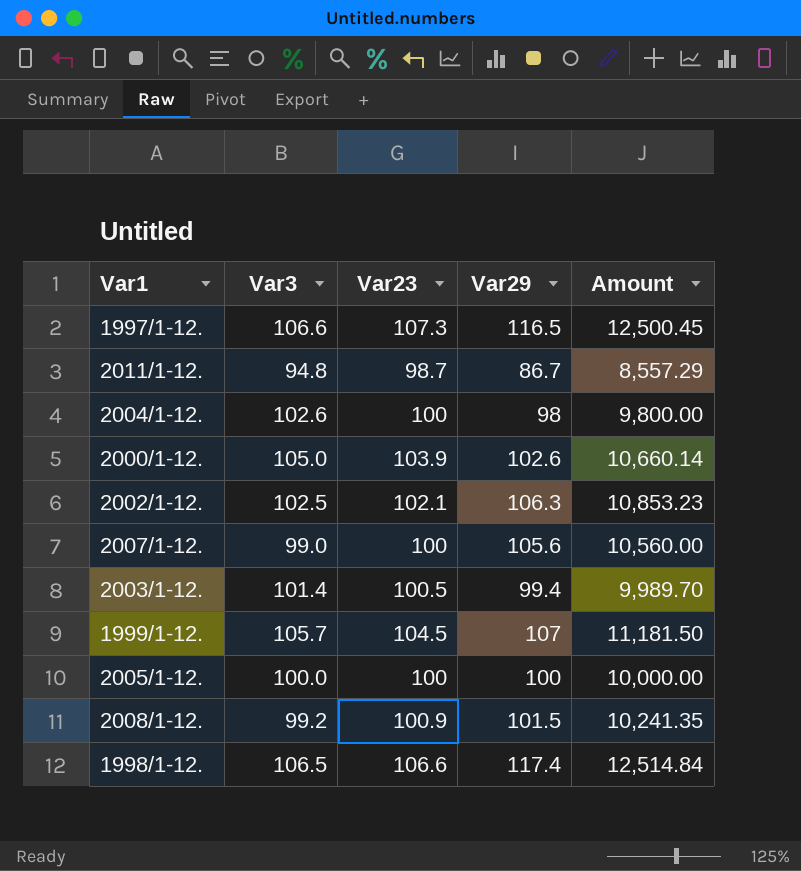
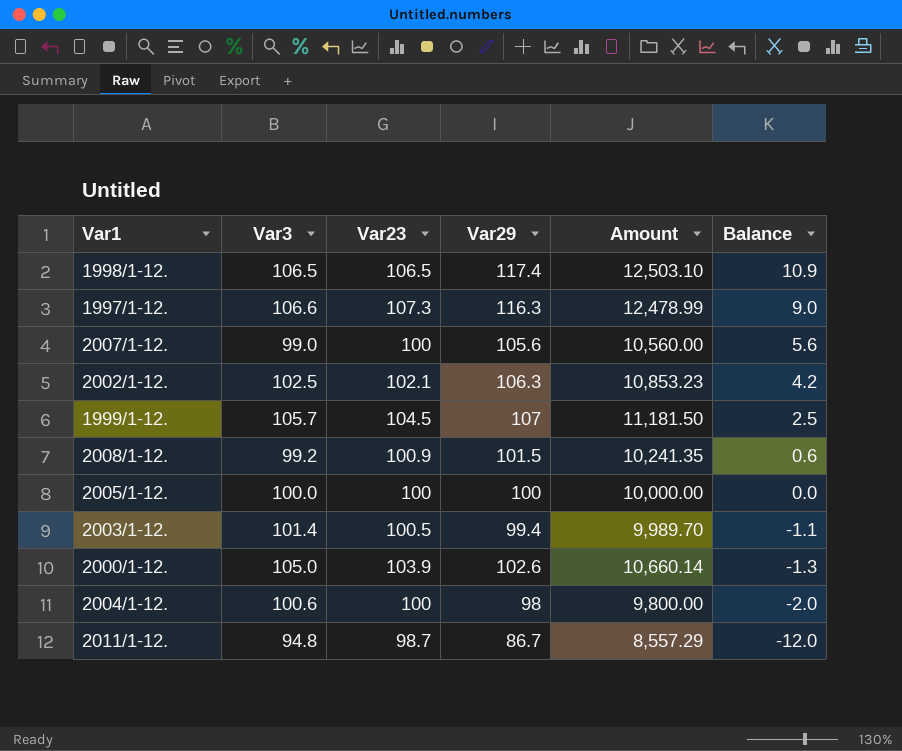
row order: none -> Balance descending
column Balance | formula: none -> [Var29] - [Var23]
1998/1-12. | Var23: 106.6 -> 106.5
1998/1-12. | Amount: 12,514.84 -> 12,503.10
1997/1-12. | Var29: 116.5 -> 116.3
1997/1-12. | Amount: 12,500.45 -> 12,478.99
2004/1-12. | Var3: 102.6 -> 100.6

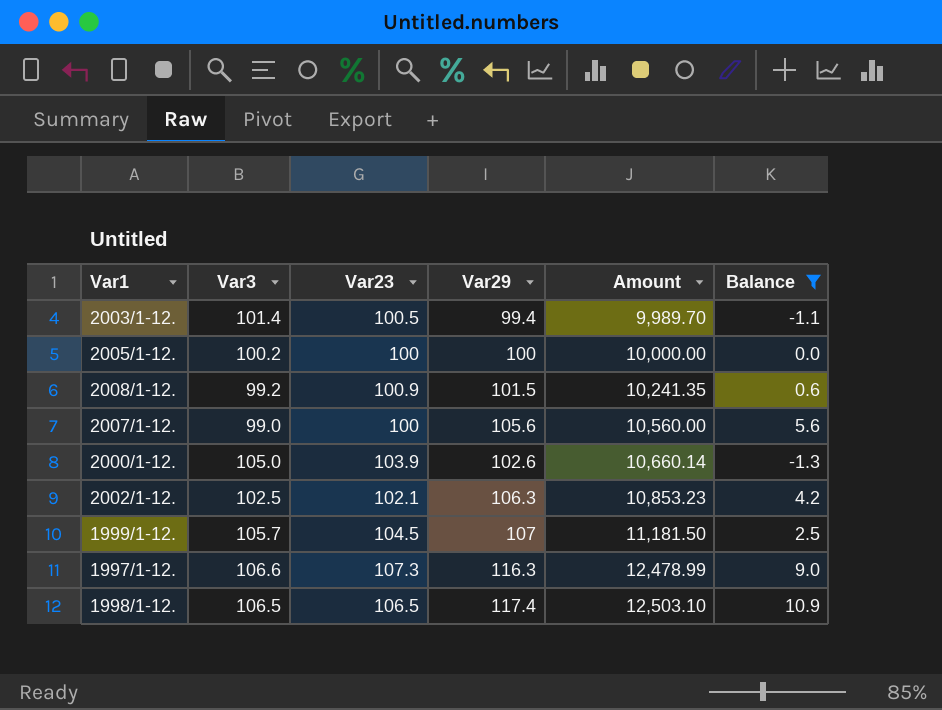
filter: none -> Balance >= -1.3
row order: Balance descending -> Amount ascending
2005/1-12. | Var3: 100.0 -> 100.2

